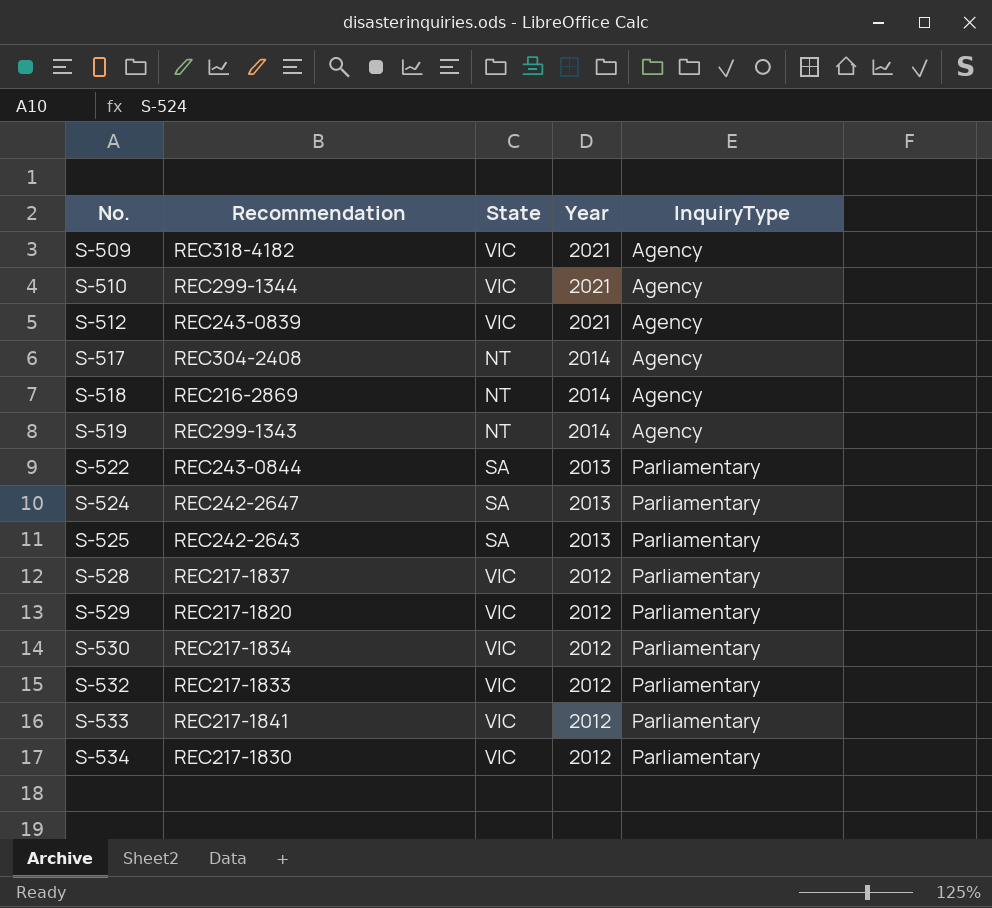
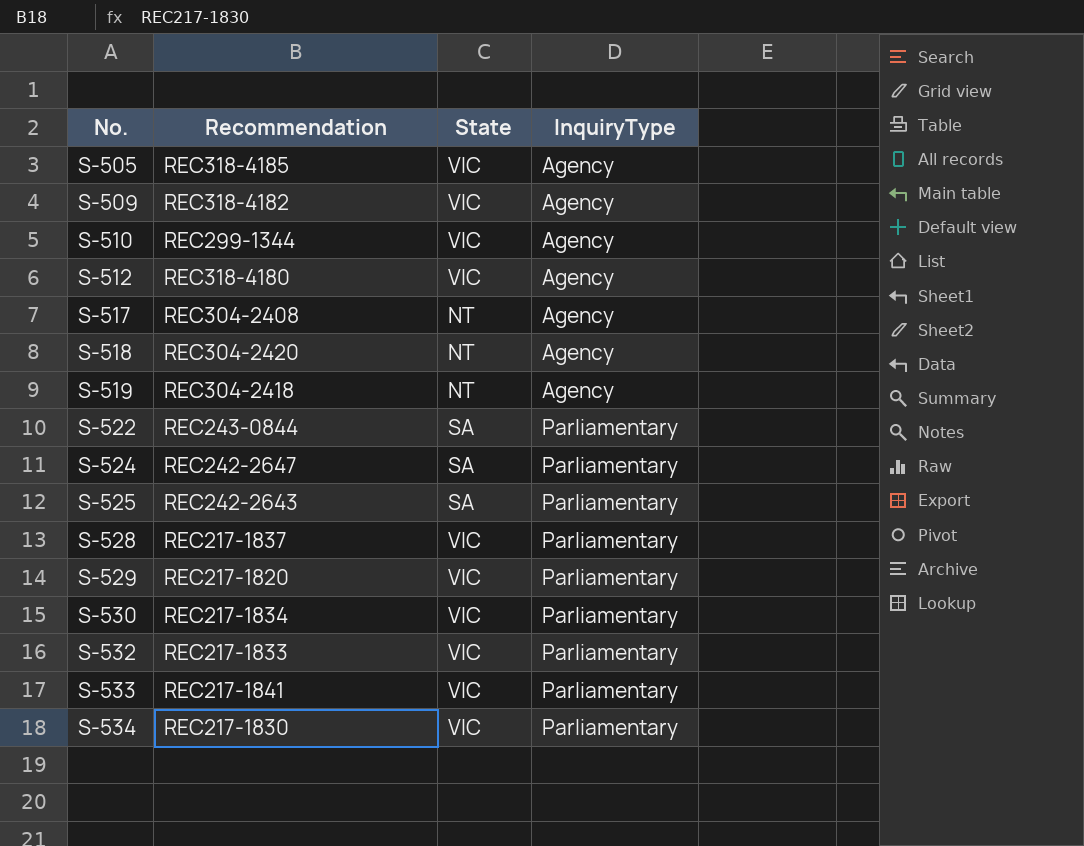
column Year | position: 4 -> none
row S-505: none -> REC318-4185 | VIC | Agency
S-512 | Recommendation: REC243-0839 -> REC318-4180
S-518 | Recommendation: REC216-2869 -> REC304-2420
S-519 | Recommendation: REC299-1343 -> REC304-2418

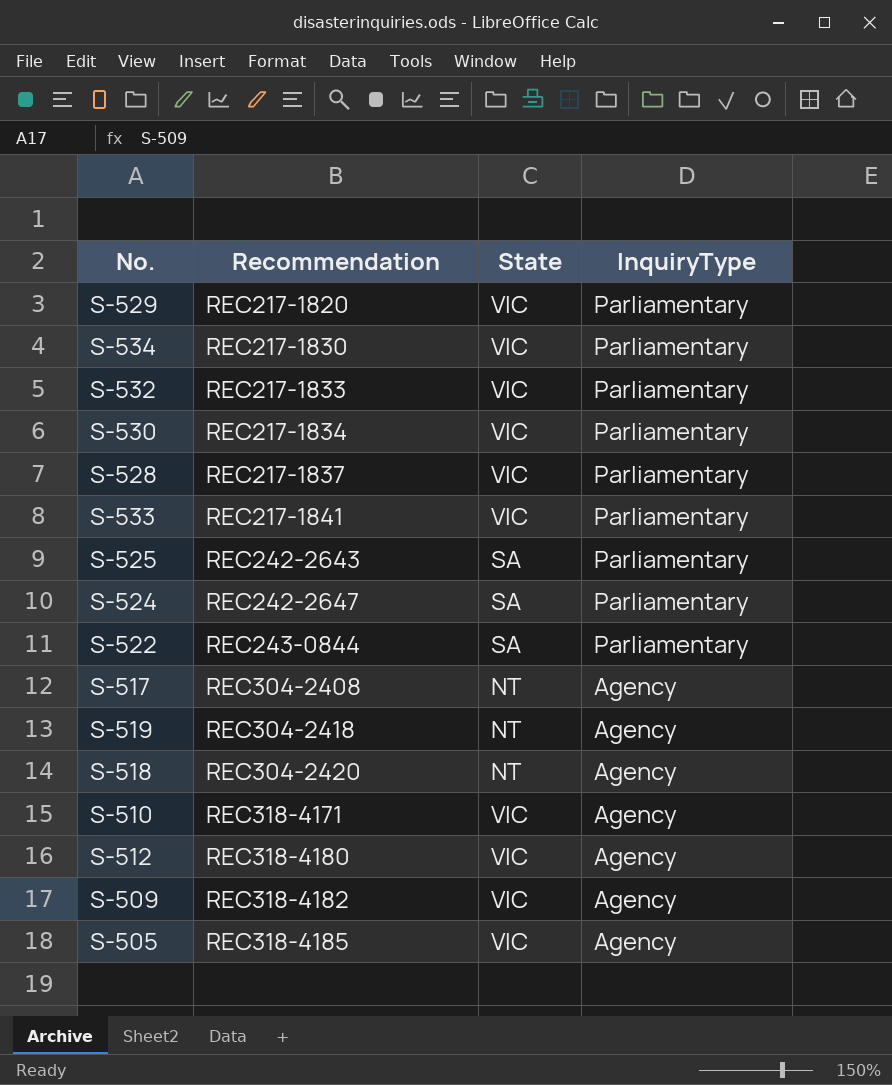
row order: No. ascending -> Recommendation ascending
S-510 | Recommendation: REC299-1344 -> REC318-4171

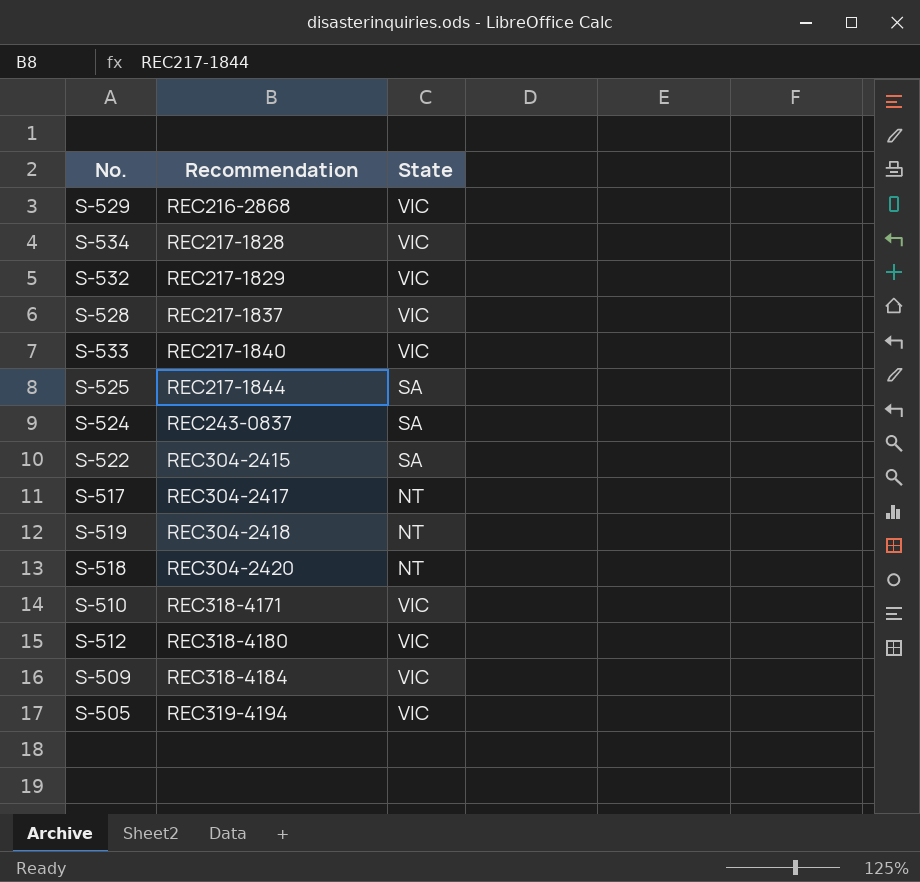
column InquiryType | position: 4 -> none
row S-530: REC217-1834 | VIC | Parliamentary -> none
S-529 | Recommendation: REC217-1820 -> REC216-2868
S-534 | Recommendation: REC217-1830 -> REC217-1828
S-532 | Recommendation: REC217-1833 -> REC217-1829
S-533 | Recommendation: REC217-1841 -> REC217-1840
S-525 | Recommendation: REC242-2643 -> REC217-1844
S-524 | Recommendation: REC242-2647 -> REC243-0837
S-522 | Recommendation: REC243-0844 -> REC304-2415
S-517 | Recommendation: REC304-2408 -> REC304-2417
S-509 | Recommendation: REC318-4182 -> REC318-4184
S-505 | Recommendation: REC318-4185 -> REC319-4194

